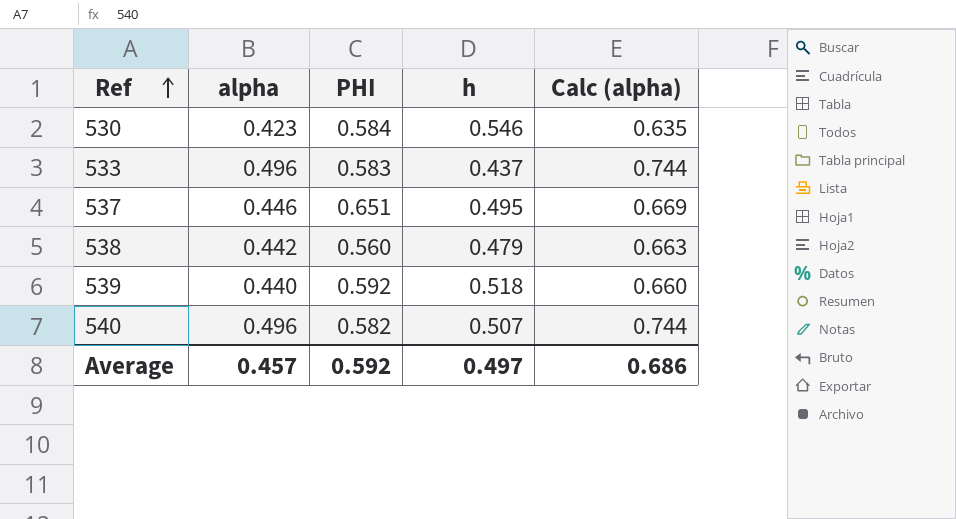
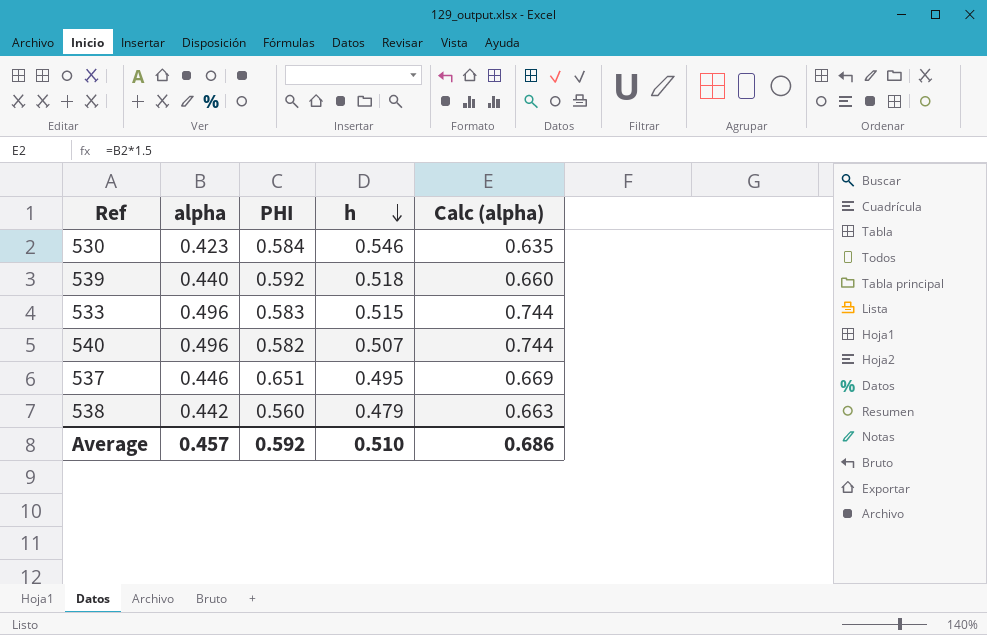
row order: Ref ascending -> h descending
533 | h: 0.437 -> 0.515
Average | h: 0.497 -> 0.510

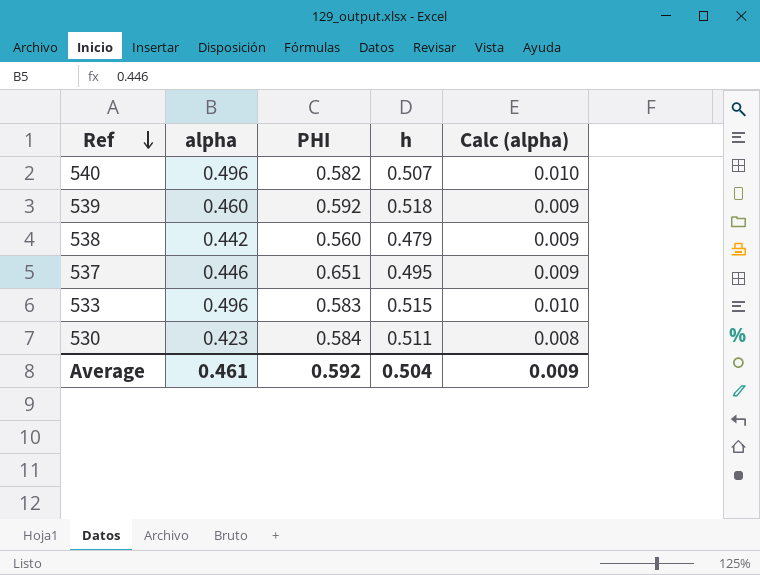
row order: h descending -> Ref descending
column Calc (alpha) | formula: [alpha] * 1.5 -> [alpha] * 0.02
539 | alpha: 0.440 -> 0.460
530 | h: 0.546 -> 0.511
Average | alpha: 0.457 -> 0.461
Average | h: 0.510 -> 0.504
Average | Calc (alpha): 0.686 -> 0.009

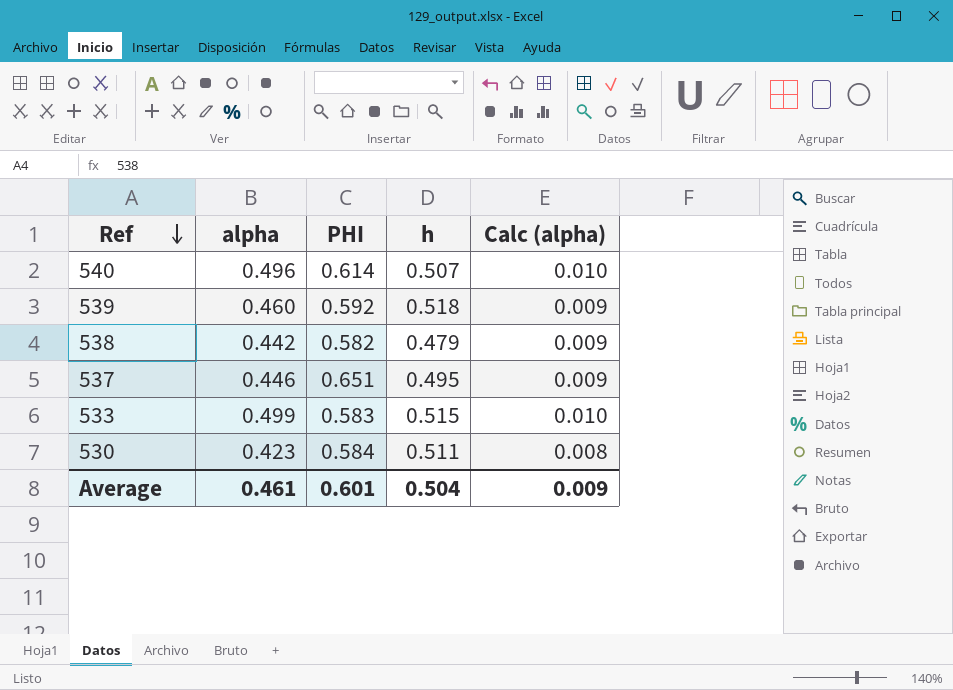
540 | PHI: 0.582 -> 0.614
538 | PHI: 0.560 -> 0.582
533 | alpha: 0.496 -> 0.499
Average | PHI: 0.592 -> 0.601

